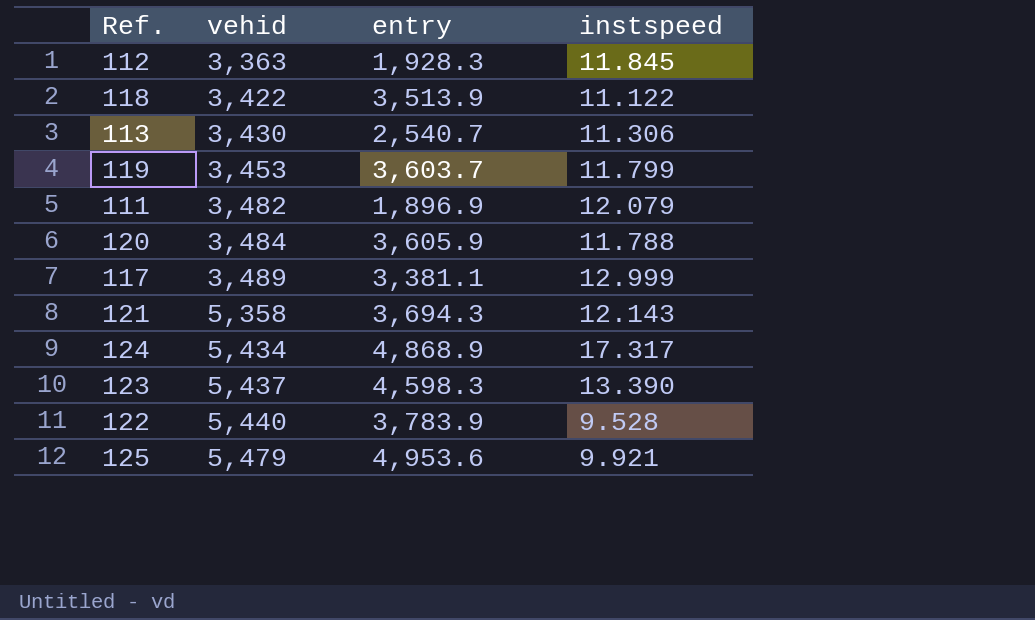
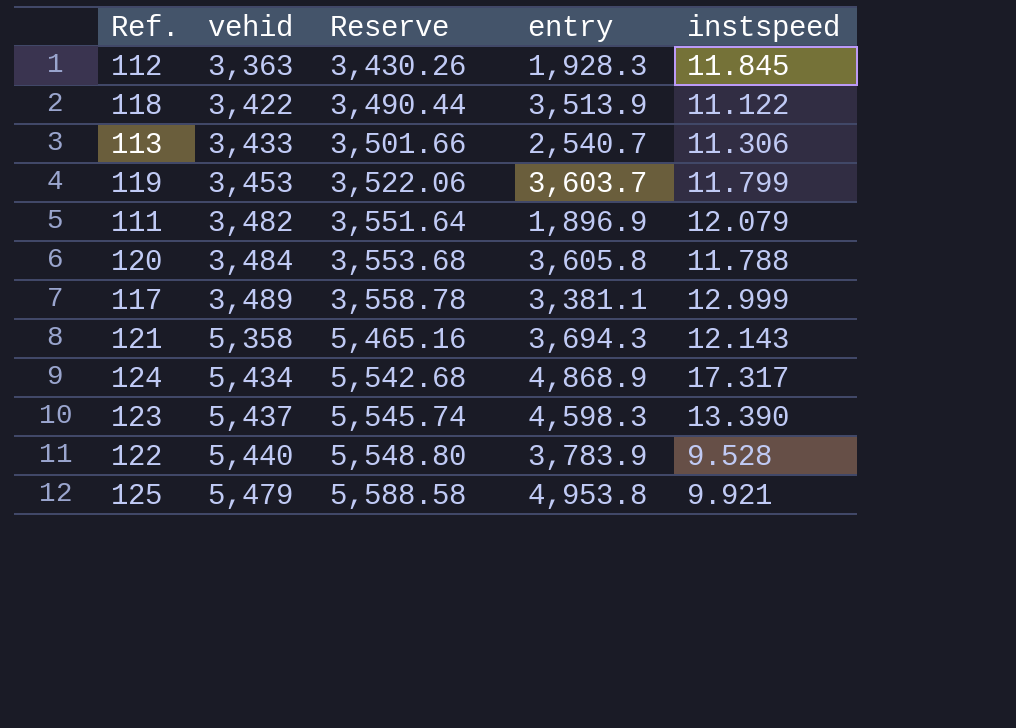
column Reserve | formula: none -> [vehid] * 1.02
113 | vehid: 3,430 -> 3,433
120 | entry: 3,605.9 -> 3,605.8
125 | entry: 4,953.6 -> 4,953.8

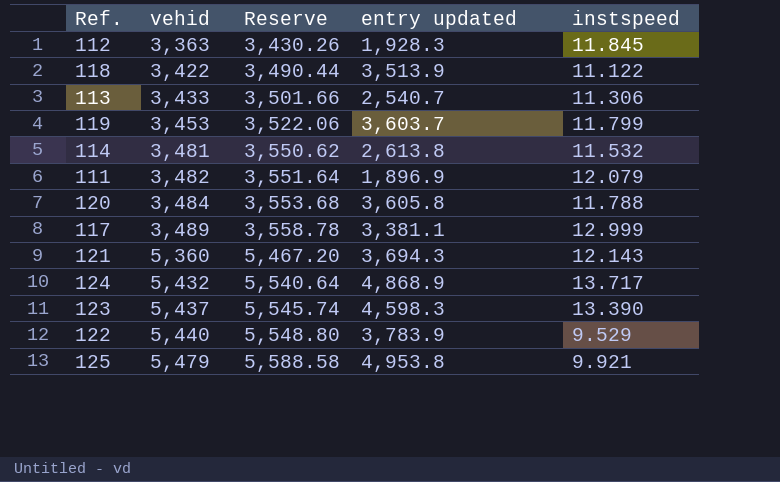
column name: entry -> entry updated
row 114: none -> 3,481 | 3,550.62 | 2,613.8 | 11.532
121 | vehid: 5,358 -> 5,360
121 | Reserve: 5,465.16 -> 5,467.20
124 | vehid: 5,434 -> 5,432
124 | Reserve: 5,542.68 -> 5,540.64
124 | instspeed: 17.317 -> 13.717
122 | instspeed: 9.528 -> 9.529

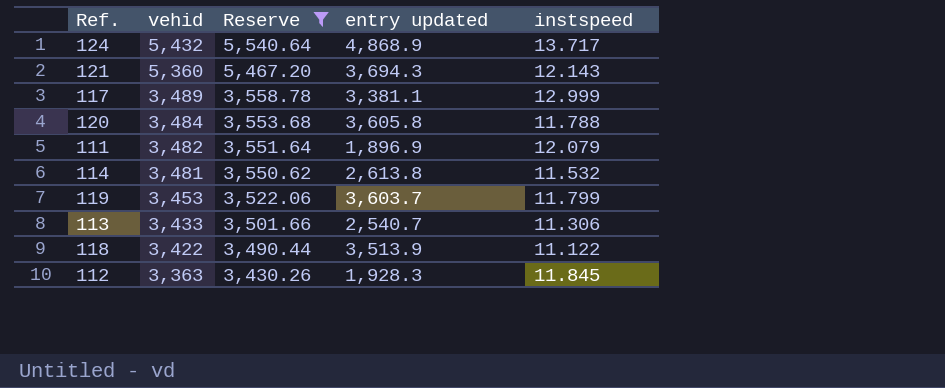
filter: none -> Reserve <= 5,540.64
row order: vehid ascending -> vehid descending

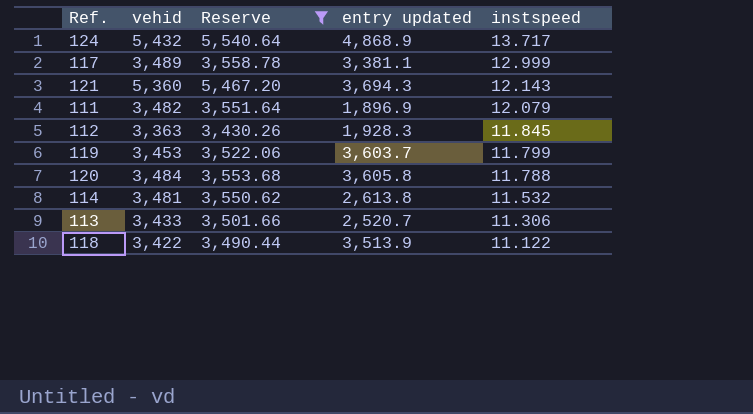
row order: vehid descending -> instspeed descending
113 | entry updated: 2,540.7 -> 2,520.7

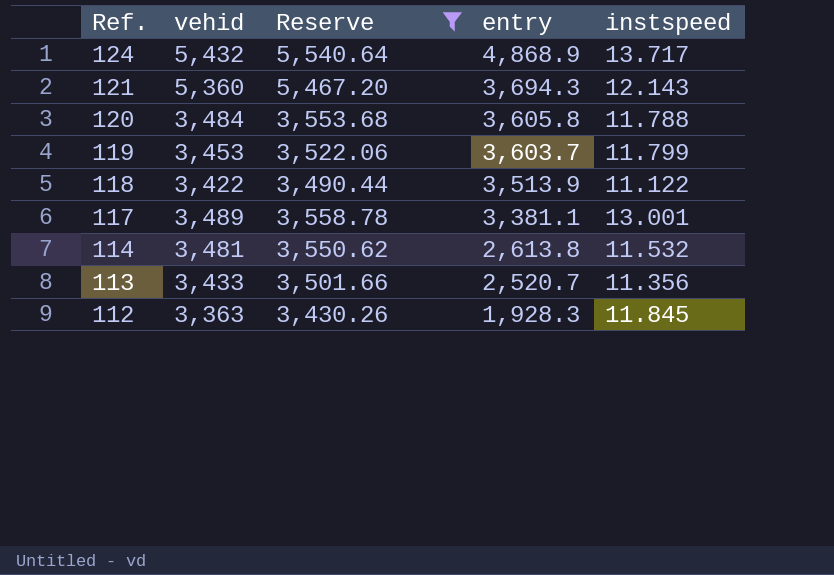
row order: instspeed descending -> Ref. descending
column name: entry updated -> entry
row 111: 3,482 | 3,551.64 | 1,896.9 | 12.079 -> none
117 | instspeed: 12.999 -> 13.001
113 | instspeed: 11.306 -> 11.356

